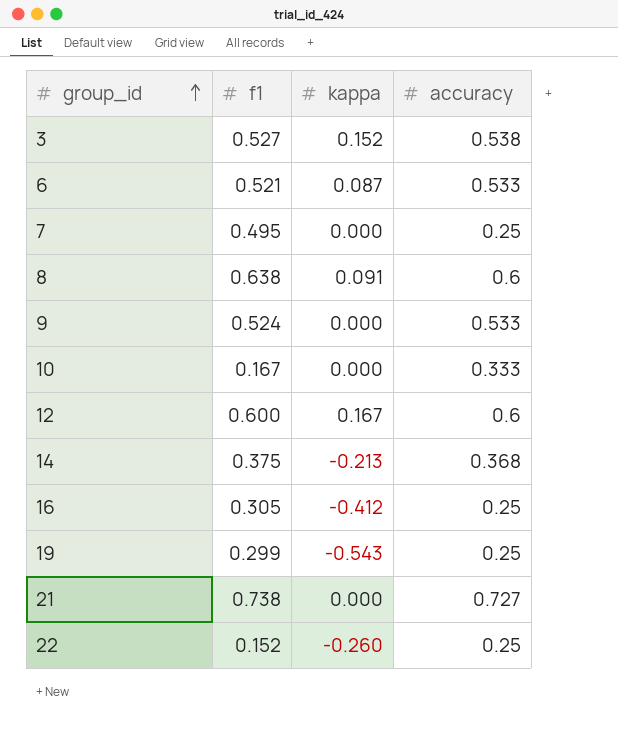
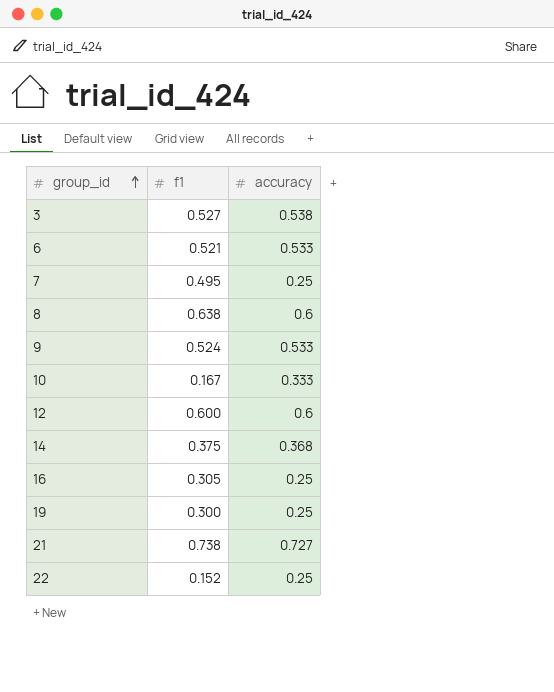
column kappa | position: 3 -> none
19 | f1: 0.299 -> 0.300

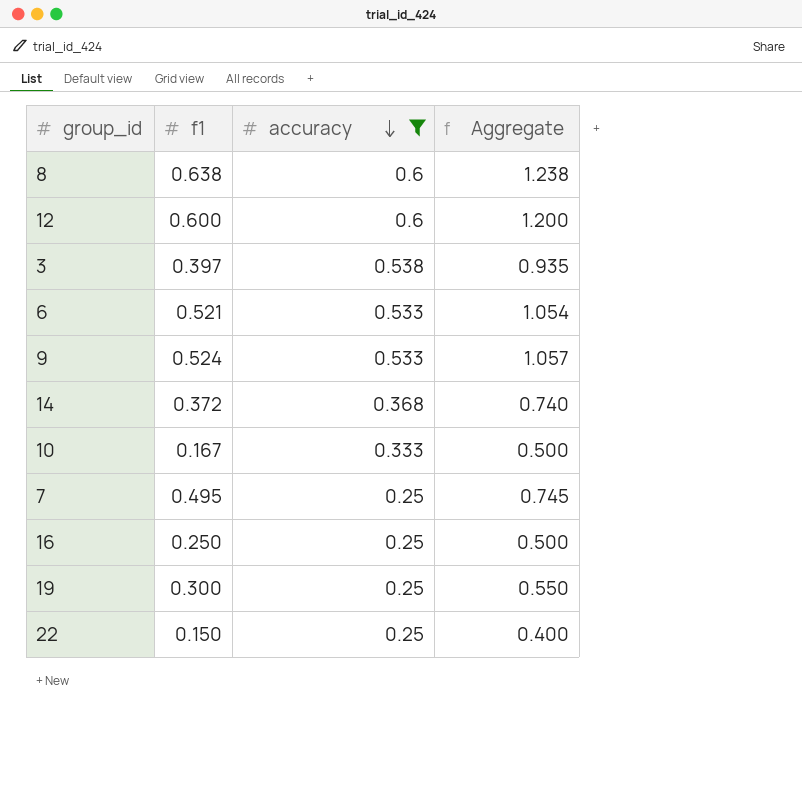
filter: none -> accuracy != 0.727
row order: group_id ascending -> accuracy descending
column Aggregate | formula: none -> [f1] + [accuracy]
3 | f1: 0.527 -> 0.397
14 | f1: 0.375 -> 0.372
16 | f1: 0.305 -> 0.250
22 | f1: 0.152 -> 0.150

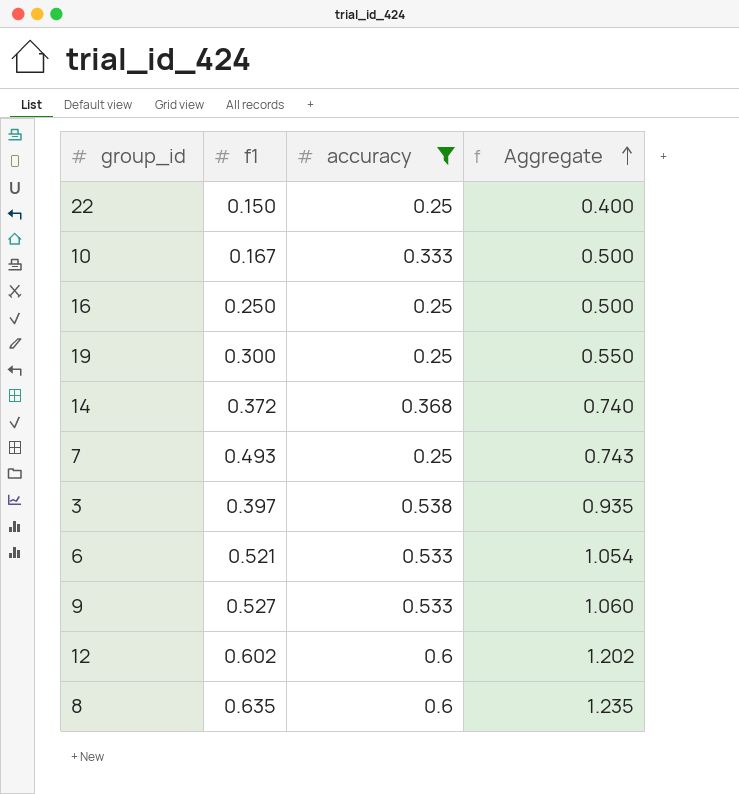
row order: accuracy descending -> Aggregate ascending
7 | f1: 0.495 -> 0.493
7 | Aggregate: 0.745 -> 0.743
9 | f1: 0.524 -> 0.527
9 | Aggregate: 1.057 -> 1.060
12 | f1: 0.600 -> 0.602
12 | Aggregate: 1.200 -> 1.202
8 | f1: 0.638 -> 0.635
8 | Aggregate: 1.238 -> 1.235

